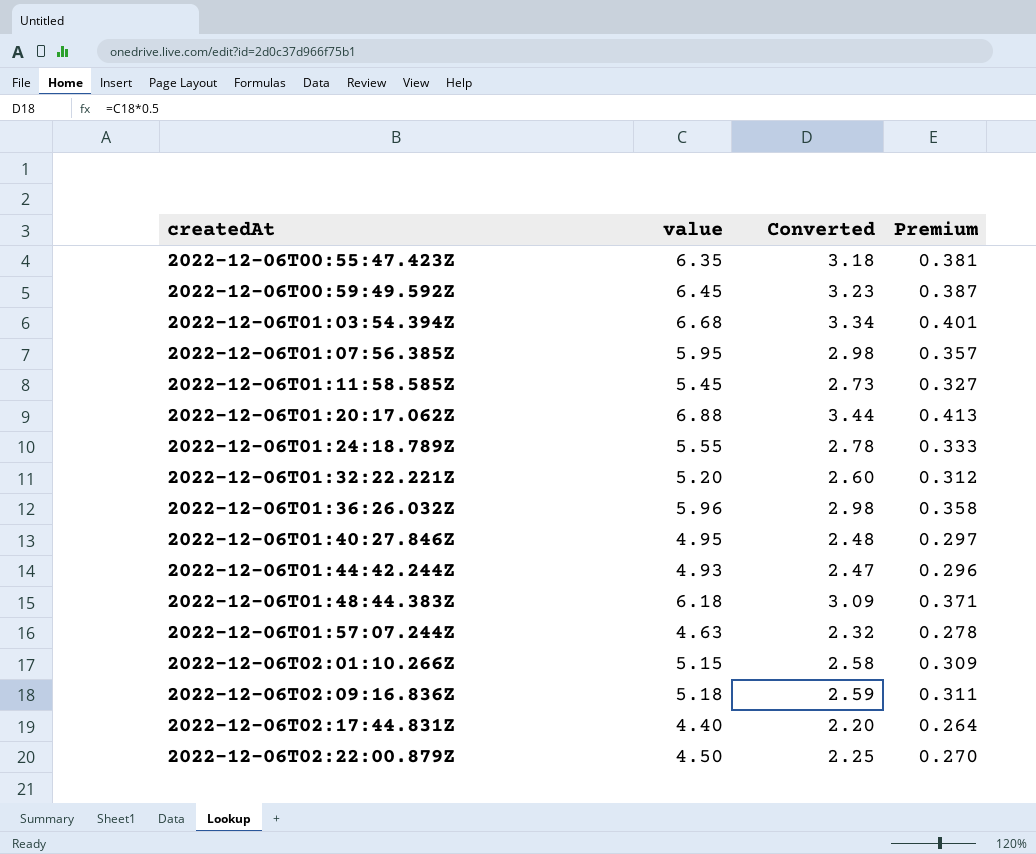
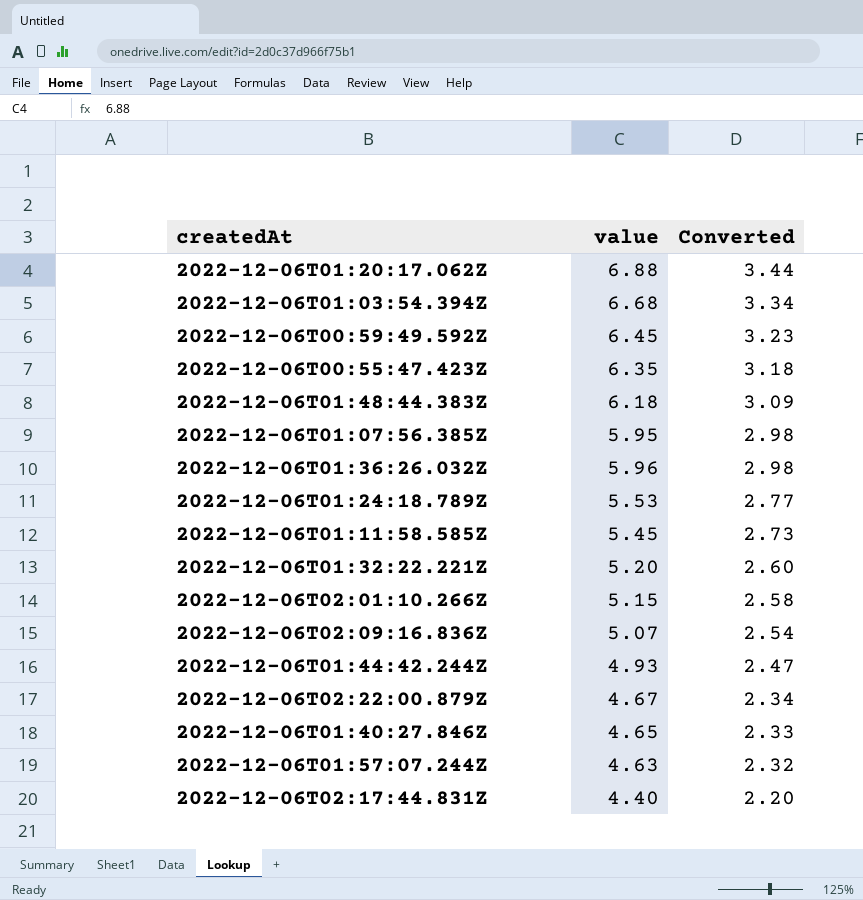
row order: createdAt ascending -> Converted descending
column Premium | formula: [value] * 0.06 -> none
2022-12-06T01:24:18.789Z | value: 5.55 -> 5.53
2022-12-06T01:24:18.789Z | Converted: 2.78 -> 2.77
2022-12-06T02:09:16.836Z | value: 5.18 -> 5.07
2022-12-06T02:09:16.836Z | Converted: 2.59 -> 2.54
2022-12-06T02:22:00.879Z | value: 4.50 -> 4.67
2022-12-06T02:22:00.879Z | Converted: 2.25 -> 2.34
2022-12-06T01:40:27.846Z | value: 4.95 -> 4.65
2022-12-06T01:40:27.846Z | Converted: 2.48 -> 2.33

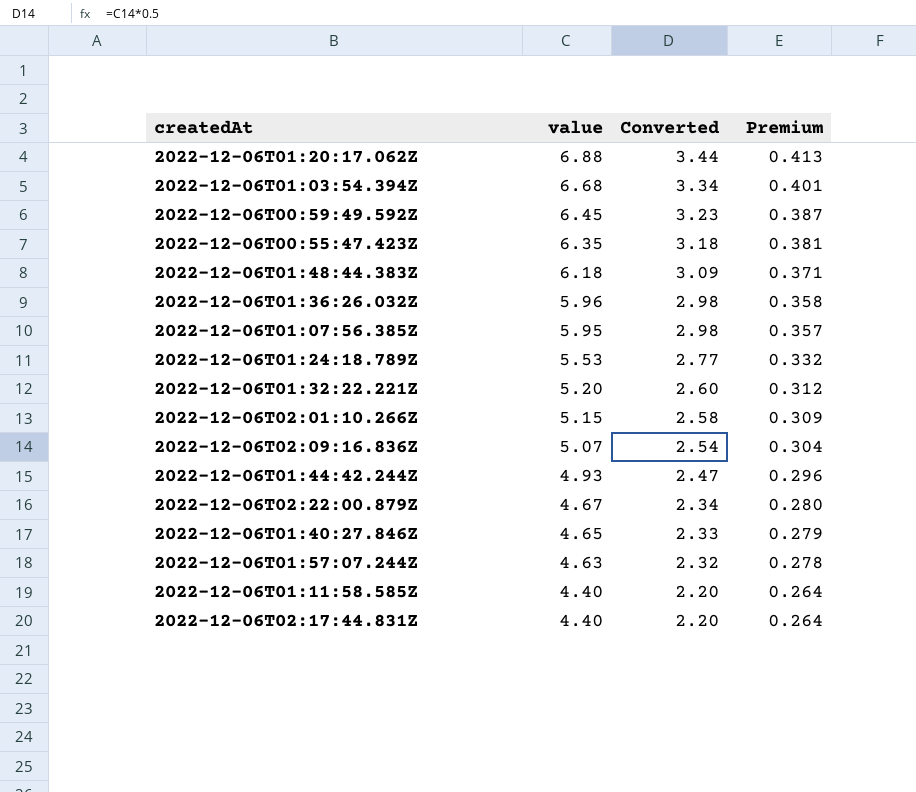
row order: Converted descending -> value descending
column Premium | formula: none -> [value] * 0.06
2022-12-06T01:11:58.585Z | value: 5.45 -> 4.40
2022-12-06T01:11:58.585Z | Converted: 2.73 -> 2.20

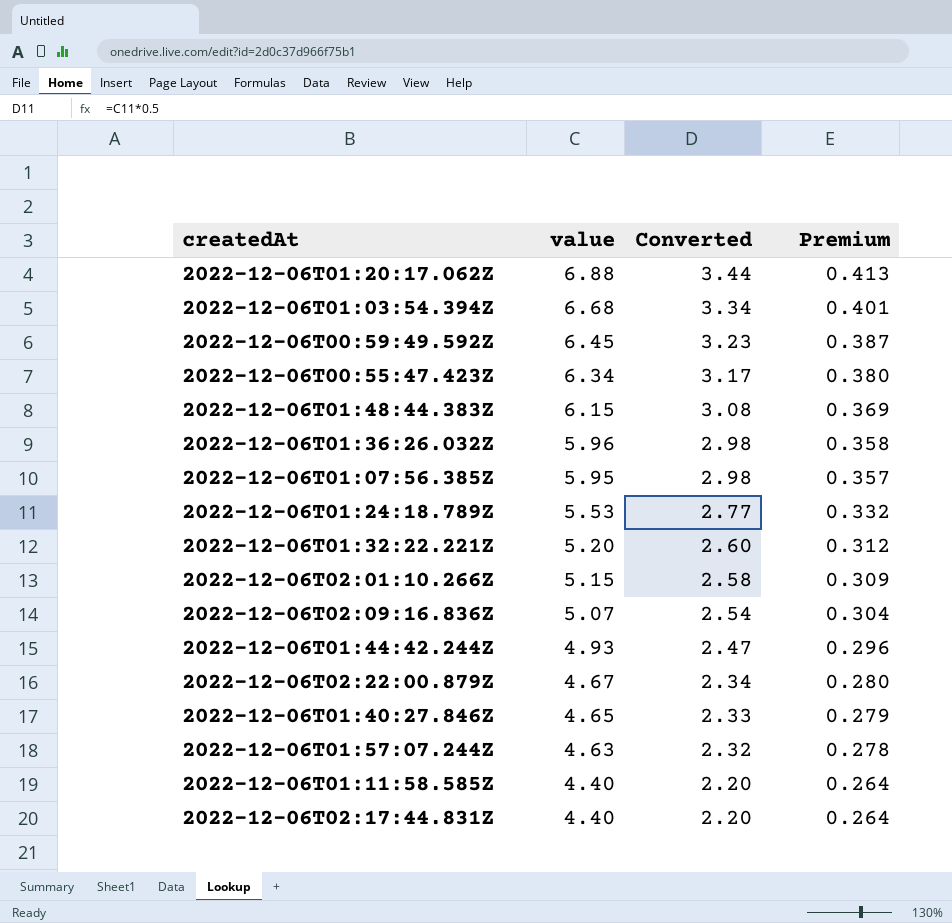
2022-12-06T00:55:47.423Z | value: 6.35 -> 6.34
2022-12-06T00:55:47.423Z | Converted: 3.18 -> 3.17
2022-12-06T00:55:47.423Z | Premium: 0.381 -> 0.380
2022-12-06T01:48:44.383Z | value: 6.18 -> 6.15
2022-12-06T01:48:44.383Z | Converted: 3.09 -> 3.08
2022-12-06T01:48:44.383Z | Premium: 0.371 -> 0.369

